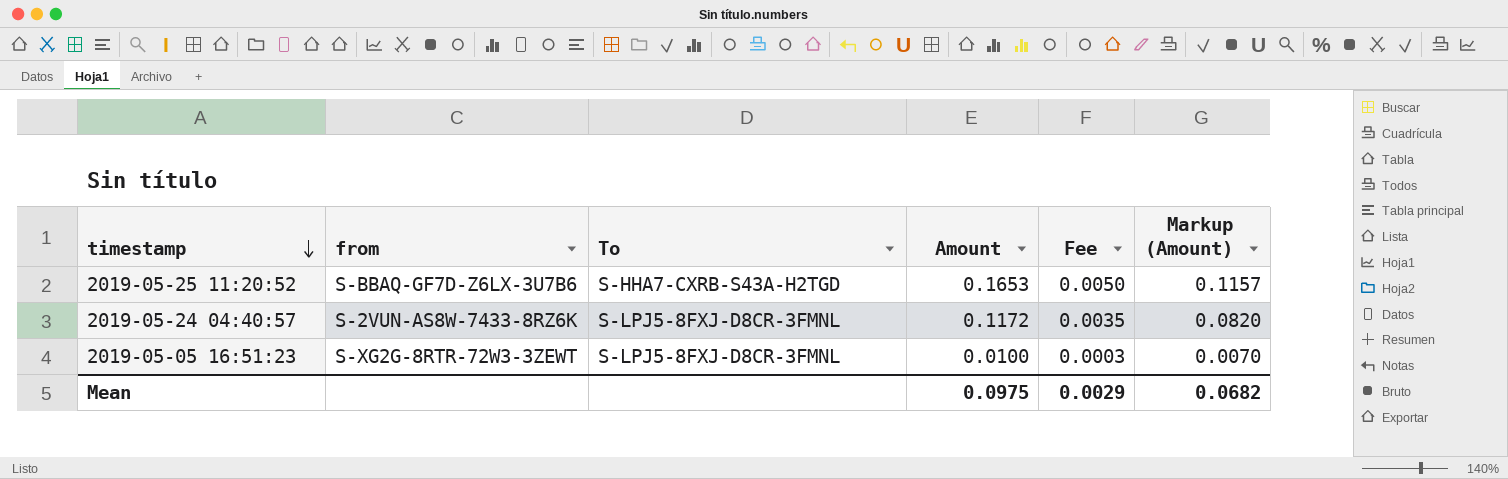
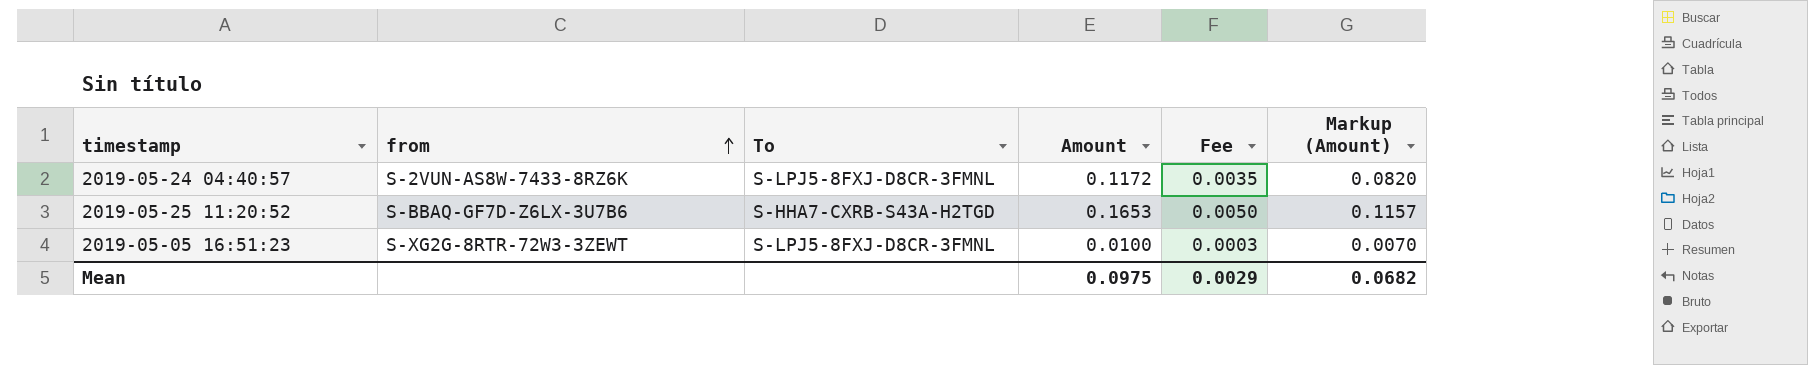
row order: timestamp descending -> from ascending

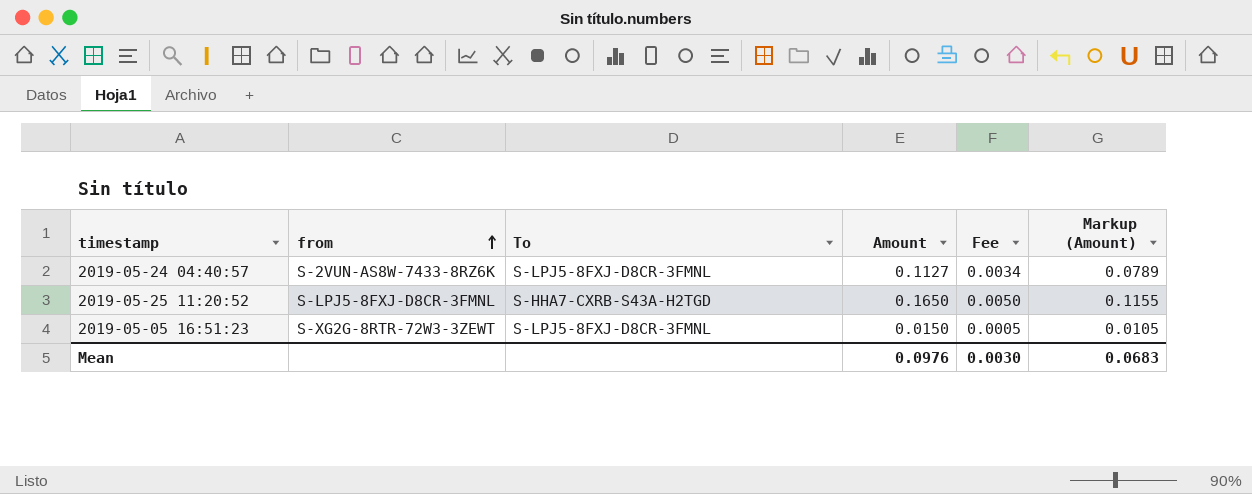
2019-05-24 04:40:57 | Amount: 0.1172 -> 0.1127
2019-05-24 04:40:57 | Fee: 0.0035 -> 0.0034
2019-05-24 04:40:57 | Markup (Amount): 0.0820 -> 0.0789
2019-05-25 11:20:52 | from: S-BBAQ-GF7D-Z6LX-3U7B6 -> S-LPJ5-8FXJ-D8CR-3FMNL
2019-05-25 11:20:52 | Amount: 0.1653 -> 0.1650
2019-05-25 11:20:52 | Markup (Amount): 0.1157 -> 0.1155
2019-05-05 16:51:23 | Amount: 0.0100 -> 0.0150
2019-05-05 16:51:23 | Fee: 0.0003 -> 0.0005
2019-05-05 16:51:23 | Markup (Amount): 0.0070 -> 0.0105
Mean | Amount: 0.0975 -> 0.0976
Mean | Fee: 0.0029 -> 0.0030
Mean | Markup (Amount): 0.0682 -> 0.0683

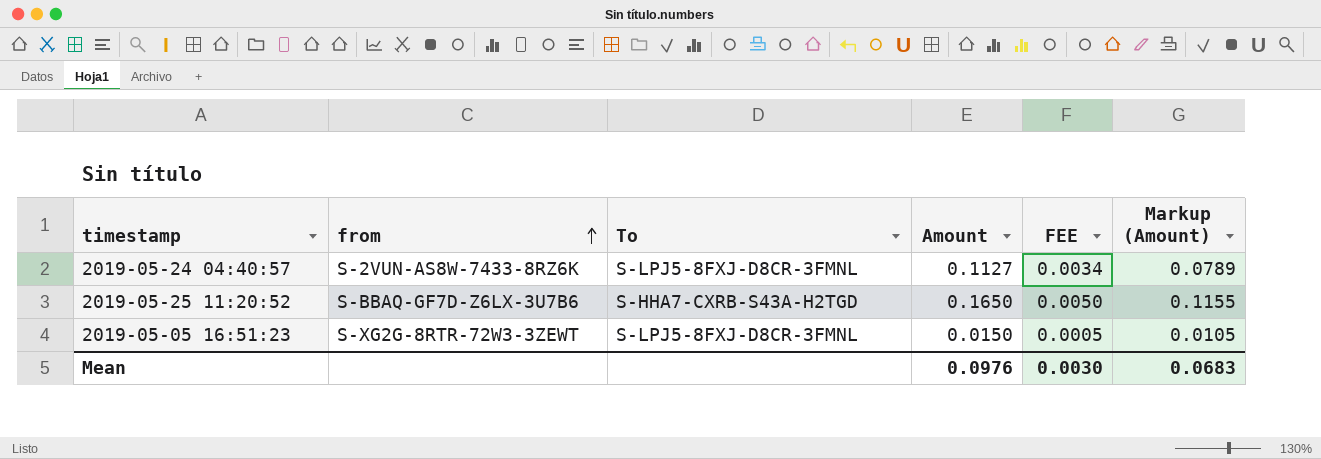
column name: Fee -> FEE
2019-05-25 11:20:52 | from: S-LPJ5-8FXJ-D8CR-3FMNL -> S-BBAQ-GF7D-Z6LX-3U7B6

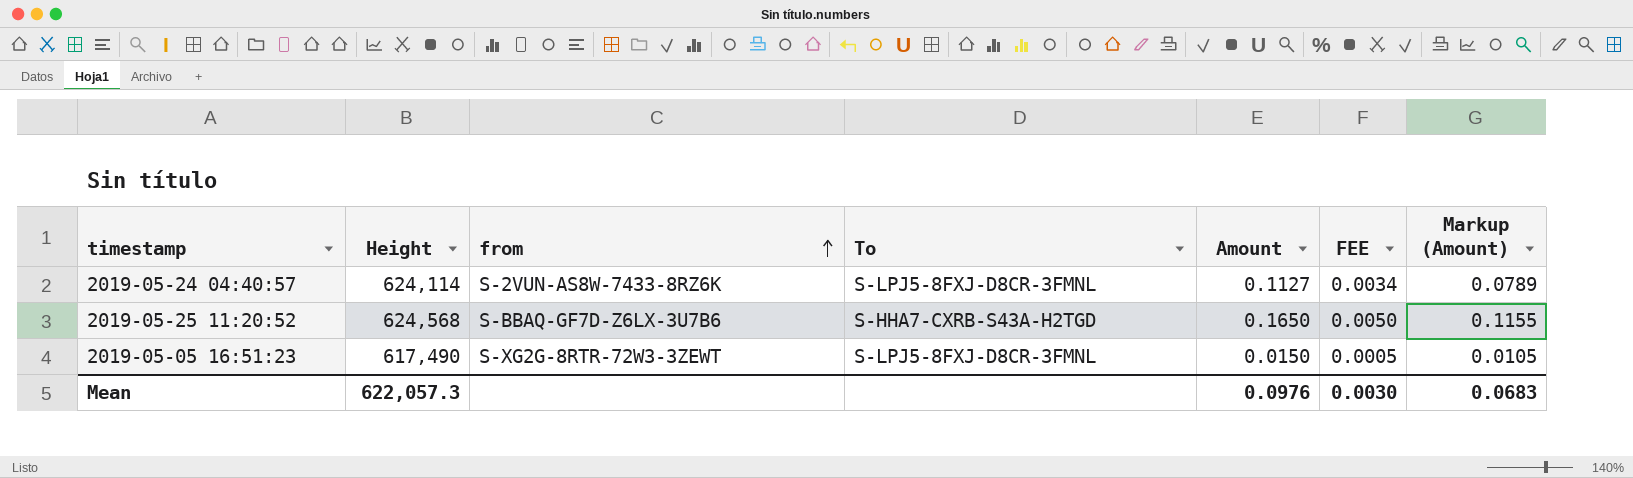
column Height | position: none -> 2

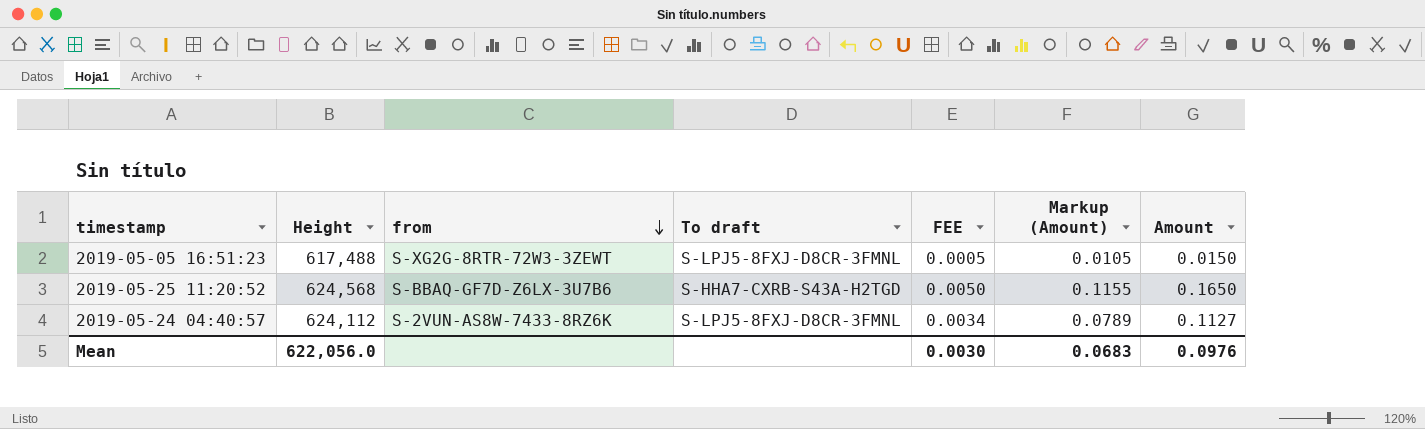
row order: from ascending -> from descending
column name: To -> To draft
column Amount | position: 5 -> 7
2019-05-05 16:51:23 | Height: 617,490 -> 617,488
2019-05-24 04:40:57 | Height: 624,114 -> 624,112
Mean | Height: 622,057.3 -> 622,056.0

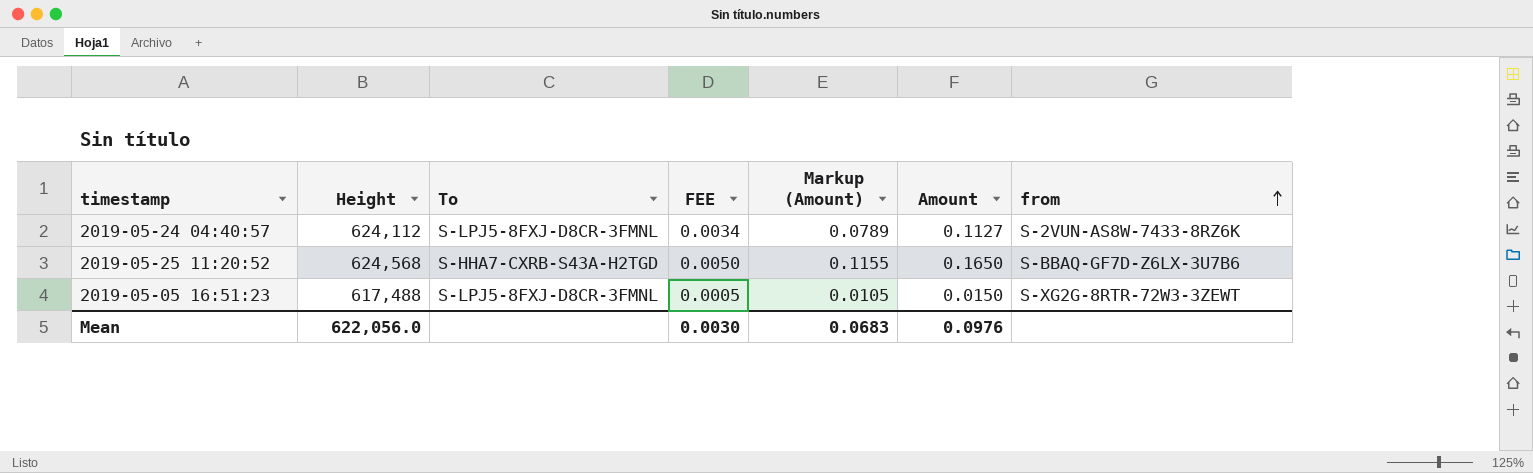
row order: from descending -> from ascending
column name: To draft -> To
column from | position: 3 -> 7

